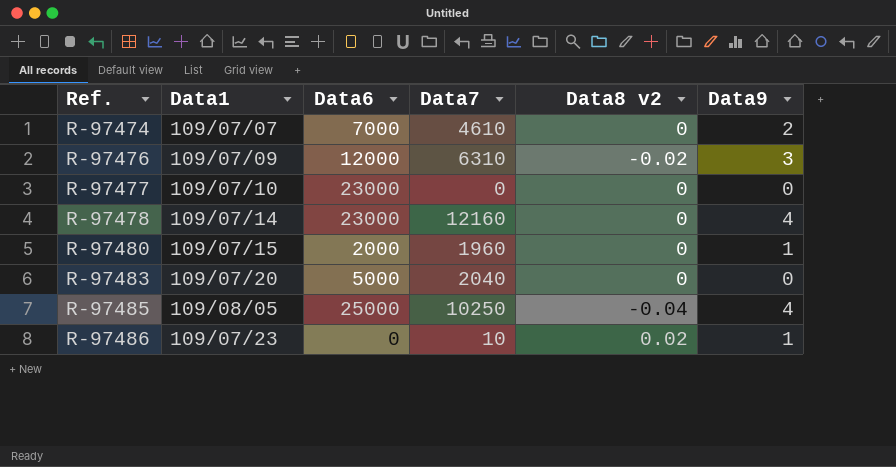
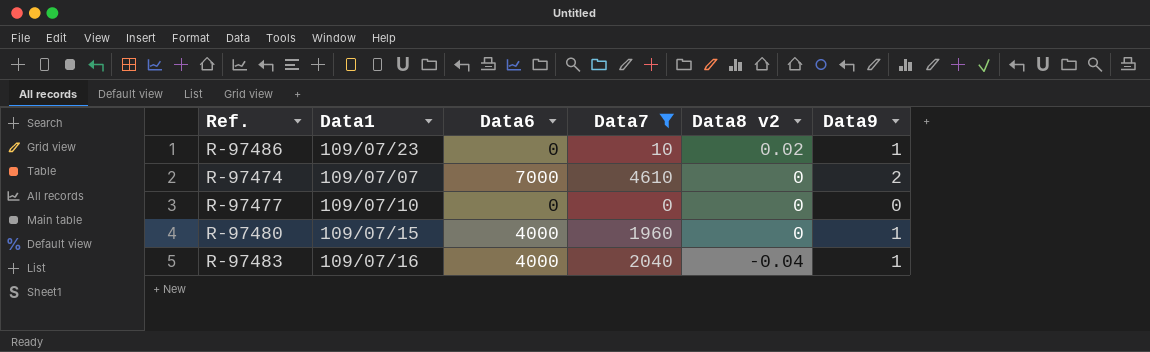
filter: none -> Data7 <= 4610
row order: Ref. ascending -> Data8 v2 descending
R-97477 | Data6: 23000 -> 0
R-97480 | Data6: 2000 -> 4000
R-97483 | Data1: 109/07/20 -> 109/07/16
R-97483 | Data6: 5000 -> 4000
R-97483 | Data8 v2: 0 -> -0.04
R-97483 | Data9: 0 -> 1

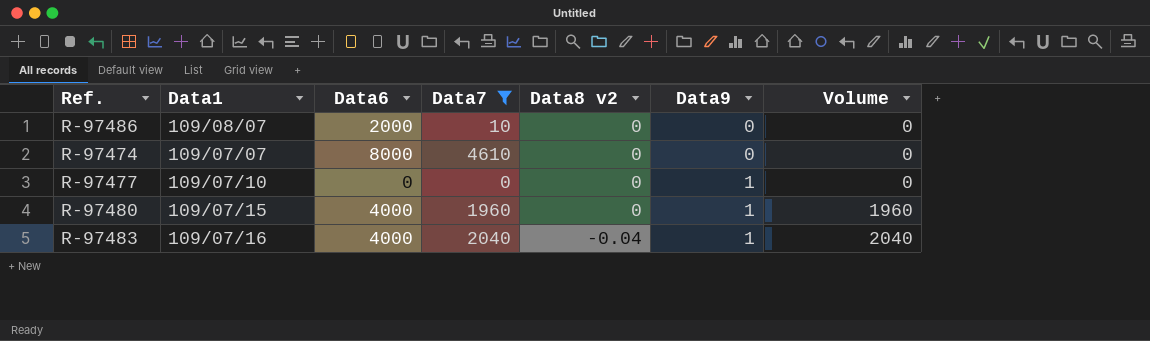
column Volume | formula: none -> [Data7] * [Data9]
R-97486 | Data1: 109/07/23 -> 109/08/07
R-97486 | Data6: 0 -> 2000
R-97486 | Data8 v2: 0.02 -> 0
R-97486 | Data9: 1 -> 0
R-97474 | Data6: 7000 -> 8000
R-97474 | Data9: 2 -> 0
R-97477 | Data9: 0 -> 1

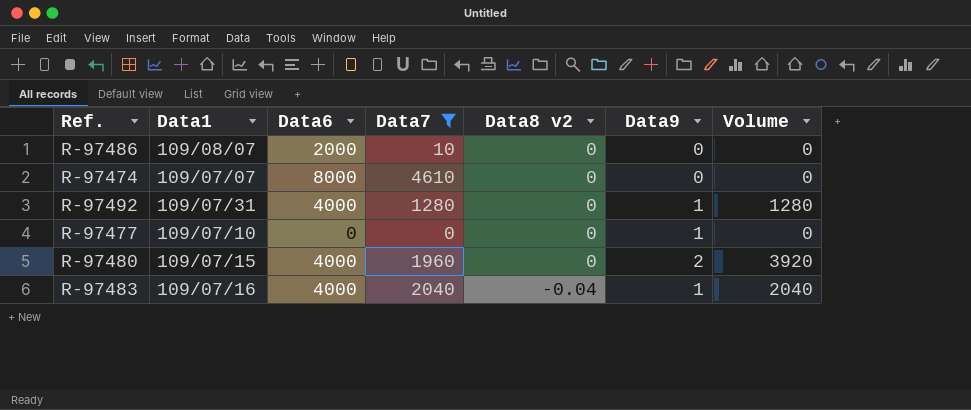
row R-97492: none -> 109/07/31 | 4000 | 1280 | 0 | 1 | 1280
R-97480 | Data9: 1 -> 2
R-97480 | Volume: 1960 -> 3920

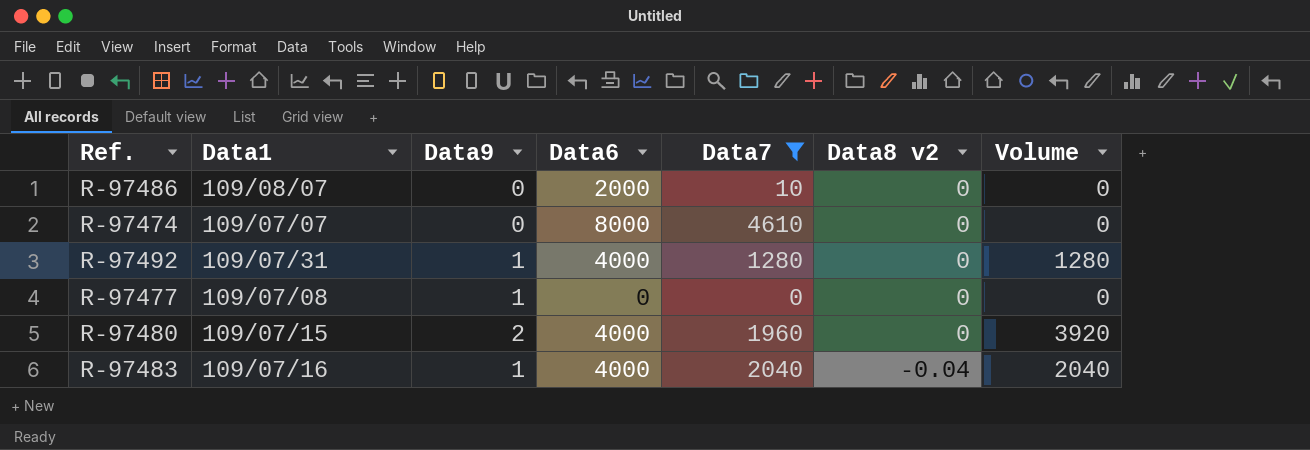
column Data9 | position: 6 -> 3
R-97477 | Data1: 109/07/10 -> 109/07/08

